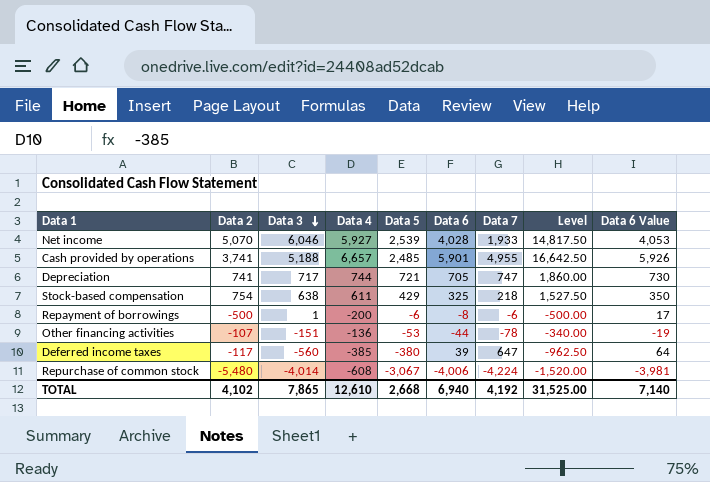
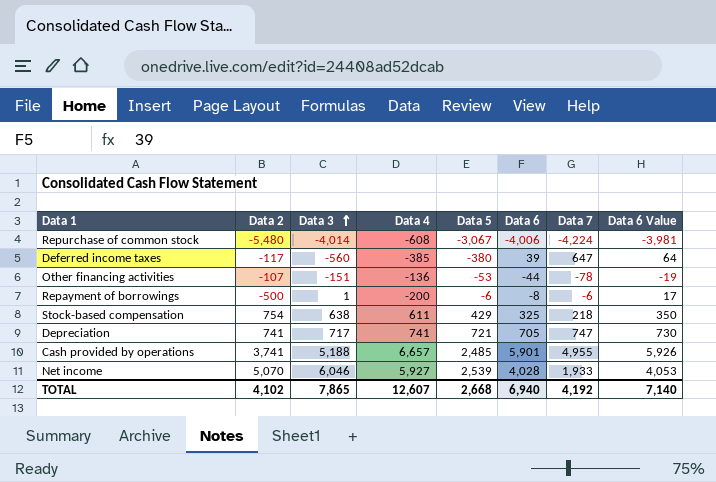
row order: Data 3 descending -> Data 3 ascending
column Level | formula: [Data 4] * 2.5 -> none
Depreciation | Data 4: 744 -> 741
TOTAL | Data 4: 12,610 -> 12,607

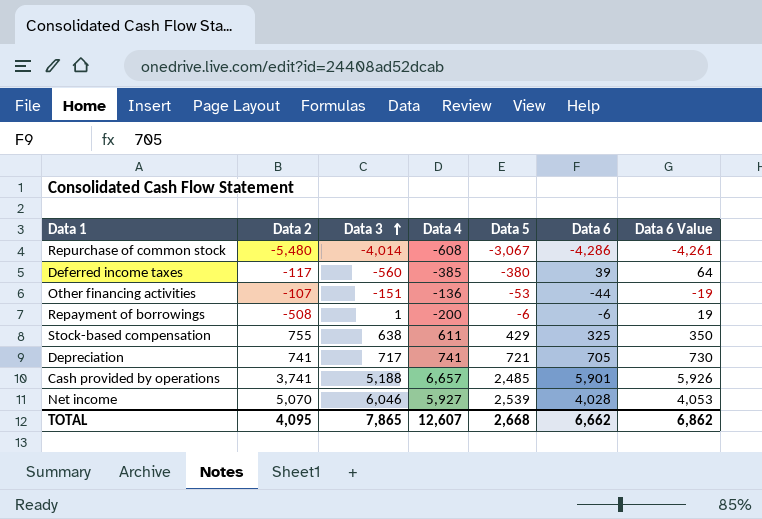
column Data 7 | position: 7 -> none
Repurchase of common stock | Data 6: -4,006 -> -4,286
Repurchase of common stock | Data 6 Value: -3,981 -> -4,261
Repayment of borrowings | Data 2: -500 -> -508
Repayment of borrowings | Data 6: -8 -> -6
Repayment of borrowings | Data 6 Value: 17 -> 19
Stock-based compensation | Data 2: 754 -> 755
TOTAL | Data 2: 4,102 -> 4,095
TOTAL | Data 6: 6,940 -> 6,662
TOTAL | Data 6 Value: 7,140 -> 6,862

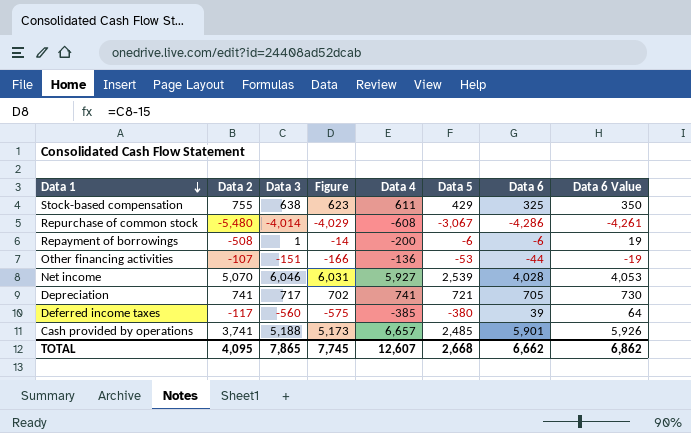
row order: Data 3 ascending -> Data 1 descending
column Figure | formula: none -> [Data 3] - 15

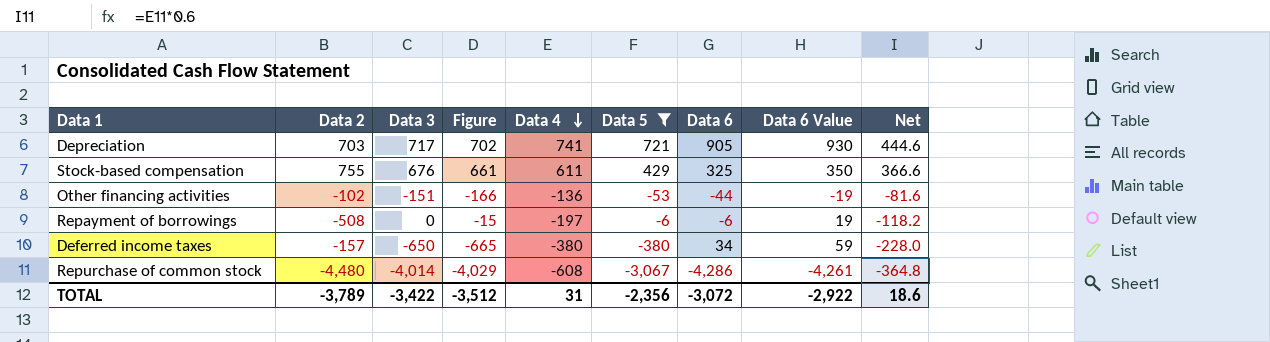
filter: none -> Data 5 <= 721
row order: Data 1 descending -> Data 4 descending
column Net | formula: none -> [Data 4] * 0.6
Depreciation | Data 2: 741 -> 703
Depreciation | Data 6: 705 -> 905
Depreciation | Data 6 Value: 730 -> 930
Stock-based compensation | Data 3: 638 -> 676
Stock-based compensation | Figure: 623 -> 661
Other financing activities | Data 2: -107 -> -102
Repayment of borrowings | Data 3: 1 -> 0
Repayment of borrowings | Figure: -14 -> -15
Repayment of borrowings | Data 4: -200 -> -197
Deferred income taxes | Data 2: -117 -> -157
Deferred income taxes | Data 3: -560 -> -650
Deferred income taxes | Figure: -575 -> -665
Deferred income taxes | Data 4: -385 -> -380
Deferred income taxes | Data 6: 39 -> 34
Deferred income taxes | Data 6 Value: 64 -> 59
Repurchase of common stock | Data 2: -5,480 -> -4,480
TOTAL | Data 2: 4,095 -> -3,789
TOTAL | Data 3: 7,865 -> -3,422
TOTAL | Figure: 7,745 -> -3,512
TOTAL | Data 4: 12,607 -> 31
TOTAL | Data 5: 2,668 -> -2,356
TOTAL | Data 6: 6,662 -> -3,072
TOTAL | Data 6 Value: 6,862 -> -2,922

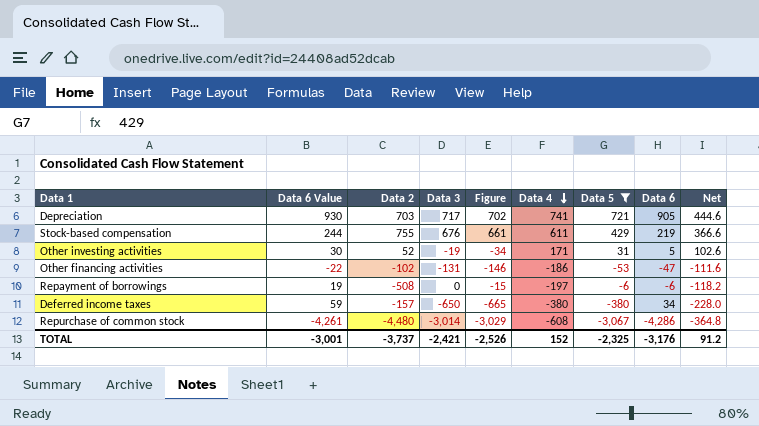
column Data 6 Value | position: 8 -> 2
Stock-based compensation | Data 6 Value: 350 -> 244
Stock-based compensation | Data 6: 325 -> 219
row Other investing activities: none -> 30 | 52 | -19 | -34 | 171 | 31 | 5 | 102.6
Other financing activities | Data 6 Value: -19 -> -22
Other financing activities | Data 3: -151 -> -131
Other financing activities | Figure: -166 -> -146
Other financing activities | Data 4: -136 -> -186
Other financing activities | Data 6: -44 -> -47
Other financing activities | Net: -81.6 -> -111.6
Repurchase of common stock | Data 3: -4,014 -> -3,014
Repurchase of common stock | Figure: -4,029 -> -3,029
TOTAL | Data 6 Value: -2,922 -> -3,001
TOTAL | Data 2: -3,789 -> -3,737
TOTAL | Data 3: -3,422 -> -2,421
TOTAL | Figure: -3,512 -> -2,526
TOTAL | Data 4: 31 -> 152
TOTAL | Data 5: -2,356 -> -2,325
TOTAL | Data 6: -3,072 -> -3,176
TOTAL | Net: 18.6 -> 91.2

